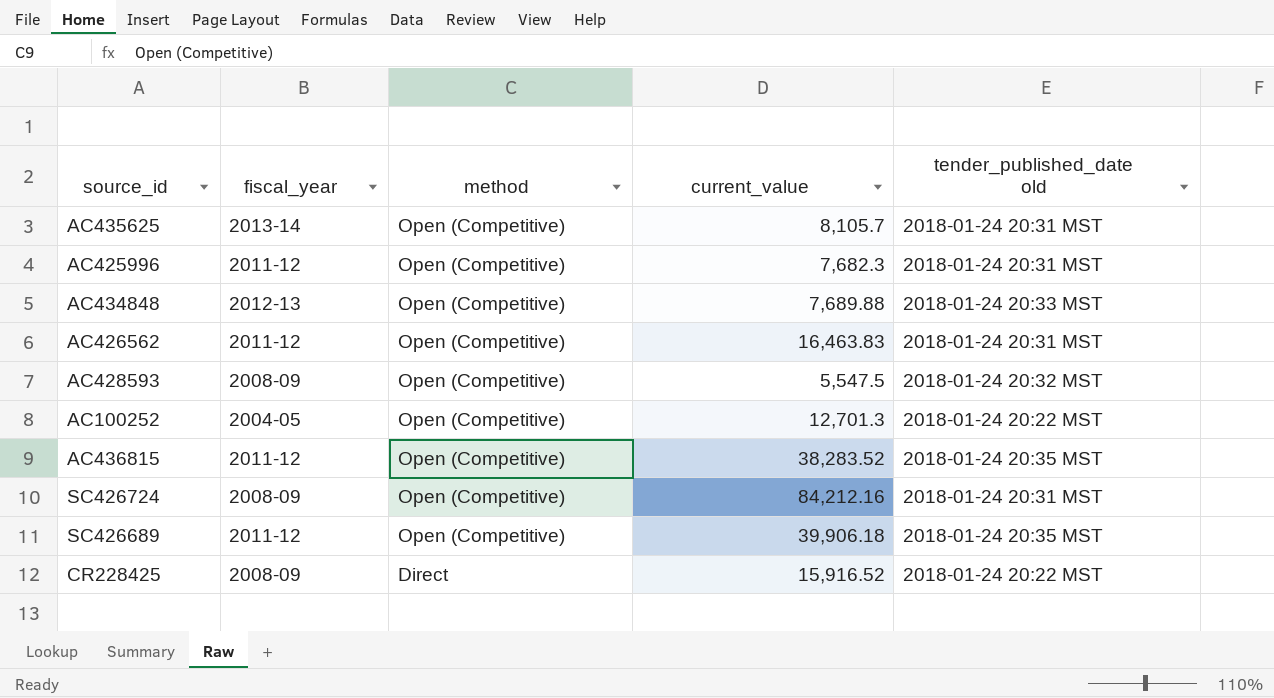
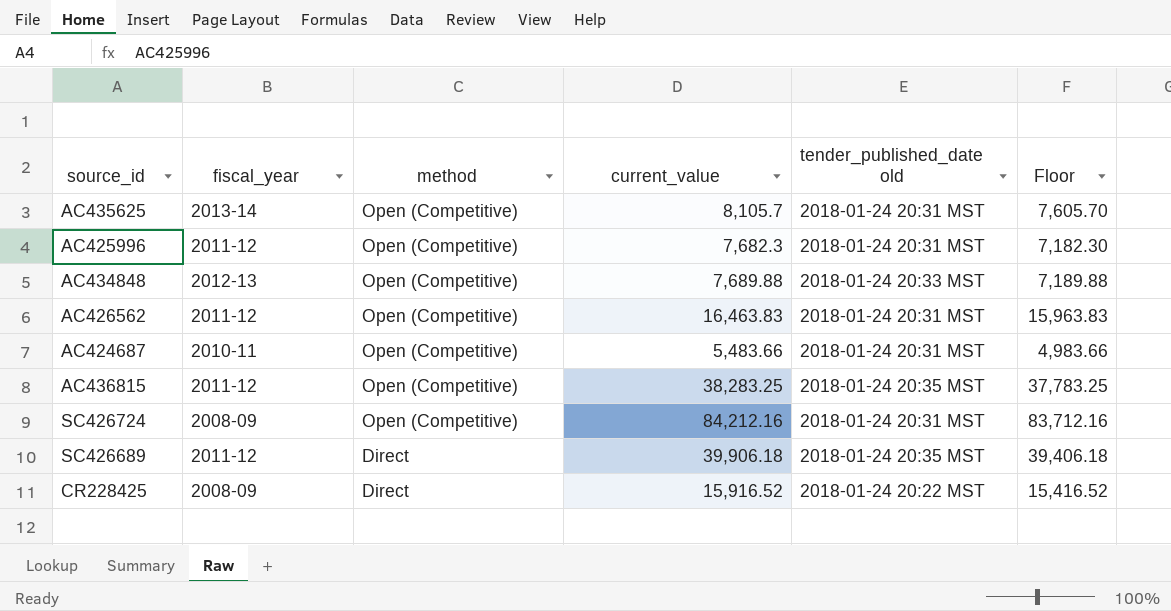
column Floor | formula: none -> [current_value] - 500
row AC428593: 2008-09 | Open (Competitive) | 5,547.5 | 2018-01-24 20:32 MST -> none
row AC100252: 2004-05 | Open (Competitive) | 12,701.3 | 2018-01-24 20:22 MST -> none
row AC424687: none -> 2010-11 | Open (Competitive) | 5,483.66 | 2018-01-24 20:31 MST | 4,983.66
AC436815 | current_value: 38,283.52 -> 38,283.25
SC426689 | method: Open (Competitive) -> Direct

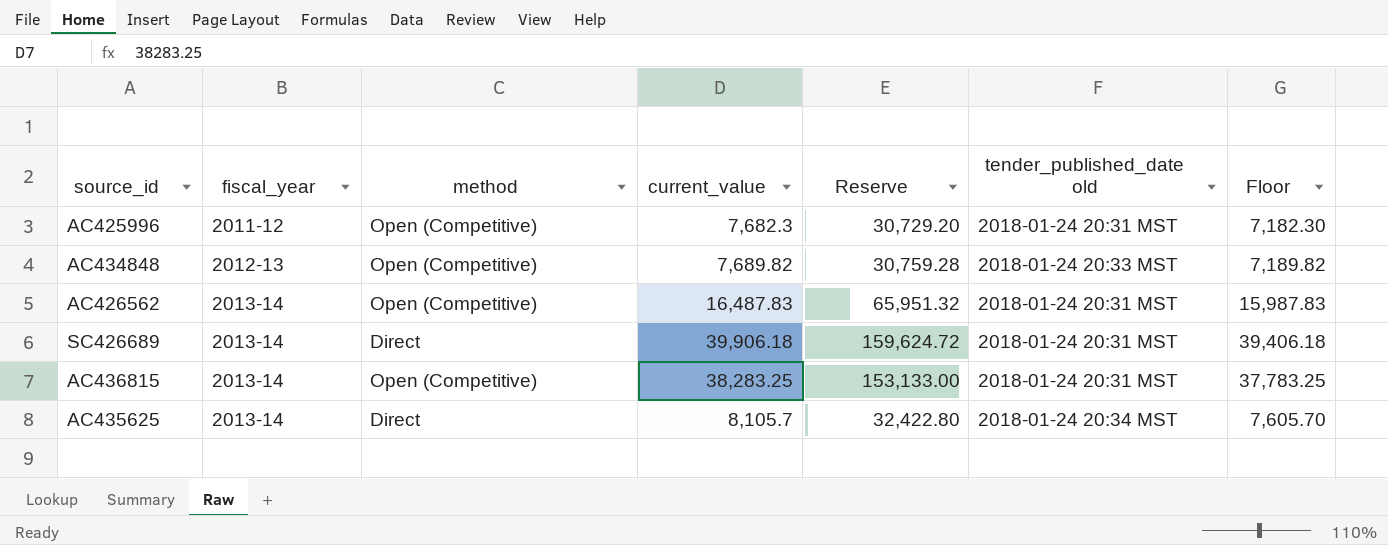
row order: method descending -> fiscal_year ascending
column Reserve | formula: none -> [current_value] * 4
row AC424687: 2010-11 | Open (Competitive) | 5,483.66 | 2018-01-24 20:31 MST | 4,983.66 -> none
row SC426724: 2008-09 | Open (Competitive) | 84,212.16 | 2018-01-24 20:31 MST | 83,712.16 -> none
row CR228425: 2008-09 | Direct | 15,916.52 | 2018-01-24 20:22 MST | 15,416.52 -> none
AC434848 | current_value: 7,689.88 -> 7,689.82
AC434848 | Floor: 7,189.88 -> 7,189.82
AC426562 | fiscal_year: 2011-12 -> 2013-14
AC426562 | current_value: 16,463.83 -> 16,487.83
AC426562 | Floor: 15,963.83 -> 15,987.83
SC426689 | fiscal_year: 2011-12 -> 2013-14
SC426689 | tender_published_date old: 2018-01-24 20:35 MST -> 2018-01-24 20:31 MST
AC436815 | fiscal_year: 2011-12 -> 2013-14
AC436815 | tender_published_date old: 2018-01-24 20:35 MST -> 2018-01-24 20:31 MST
AC435625 | method: Open (Competitive) -> Direct
AC435625 | tender_published_date old: 2018-01-24 20:31 MST -> 2018-01-24 20:34 MST

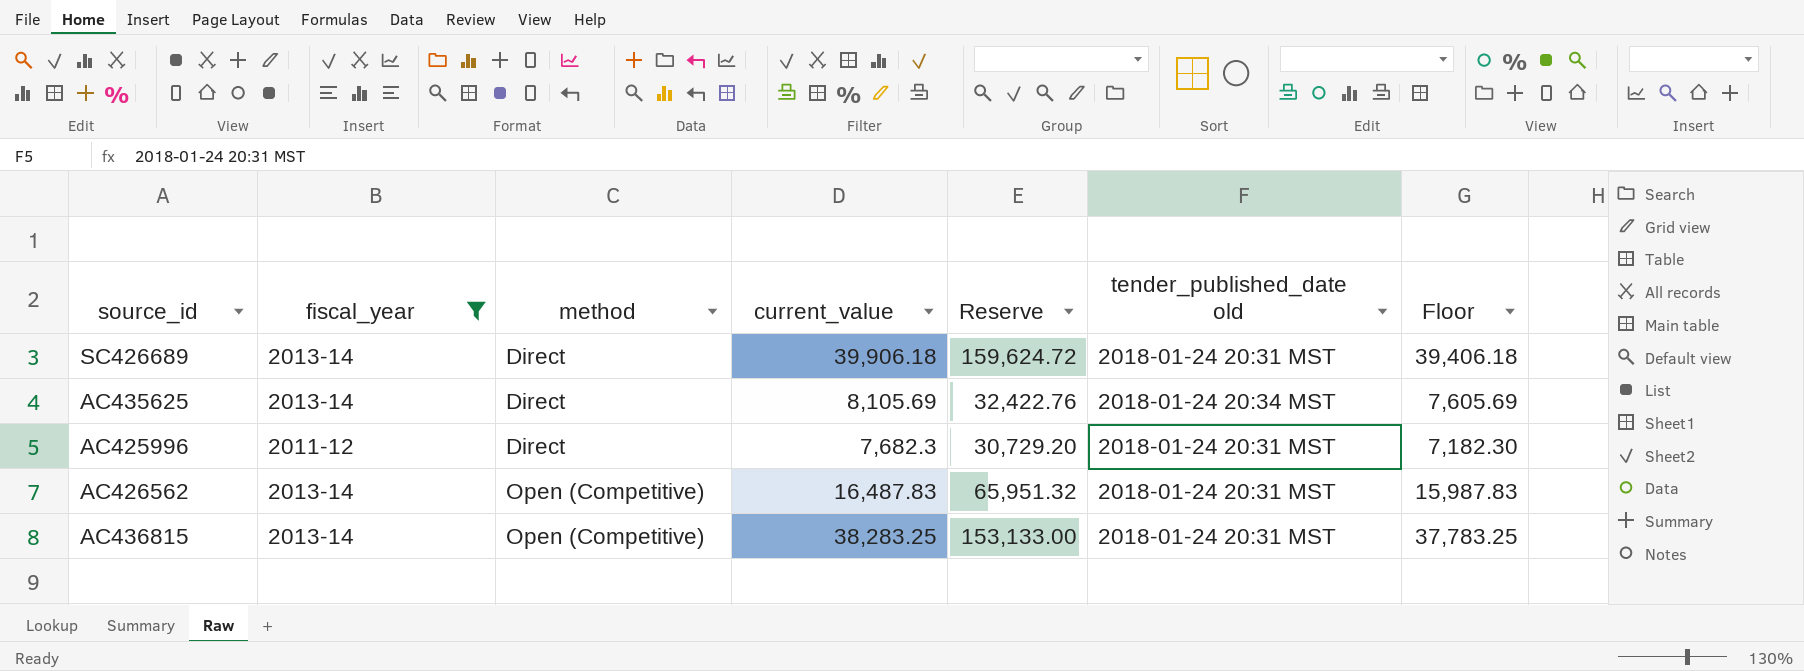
filter: none -> fiscal_year != 2012-13
row order: fiscal_year ascending -> method ascending
AC435625 | current_value: 8,105.7 -> 8,105.69
AC435625 | Reserve: 32,422.80 -> 32,422.76
AC435625 | Floor: 7,605.70 -> 7,605.69
AC425996 | method: Open (Competitive) -> Direct

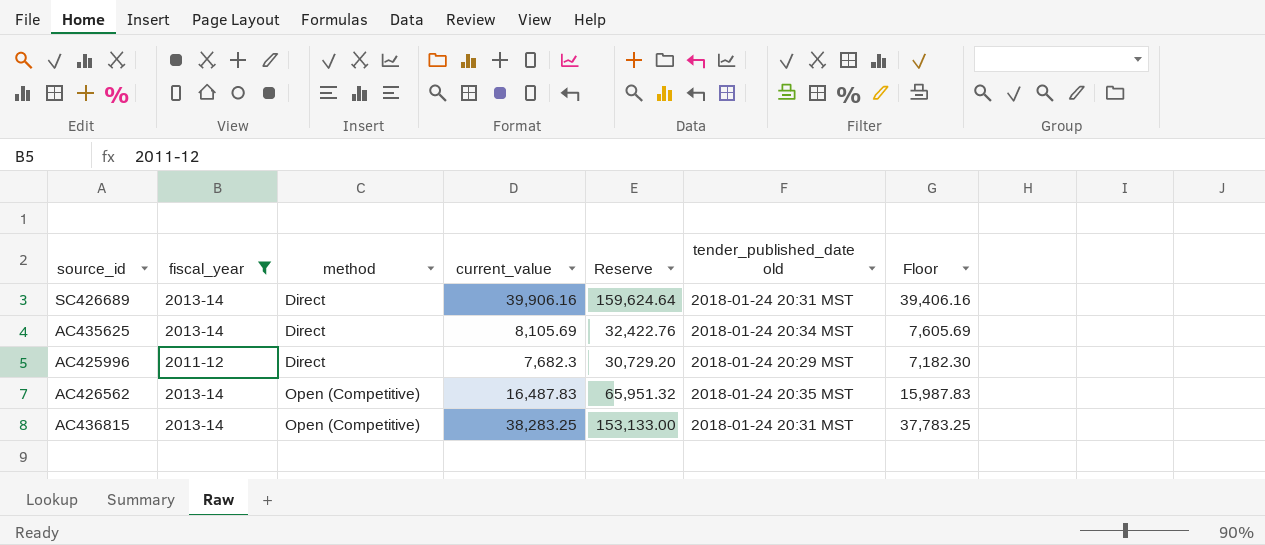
SC426689 | current_value: 39,906.18 -> 39,906.16
SC426689 | Reserve: 159,624.72 -> 159,624.64
SC426689 | Floor: 39,406.18 -> 39,406.16
AC425996 | tender_published_date old: 2018-01-24 20:31 MST -> 2018-01-24 20:29 MST
AC426562 | tender_published_date old: 2018-01-24 20:31 MST -> 2018-01-24 20:35 MST

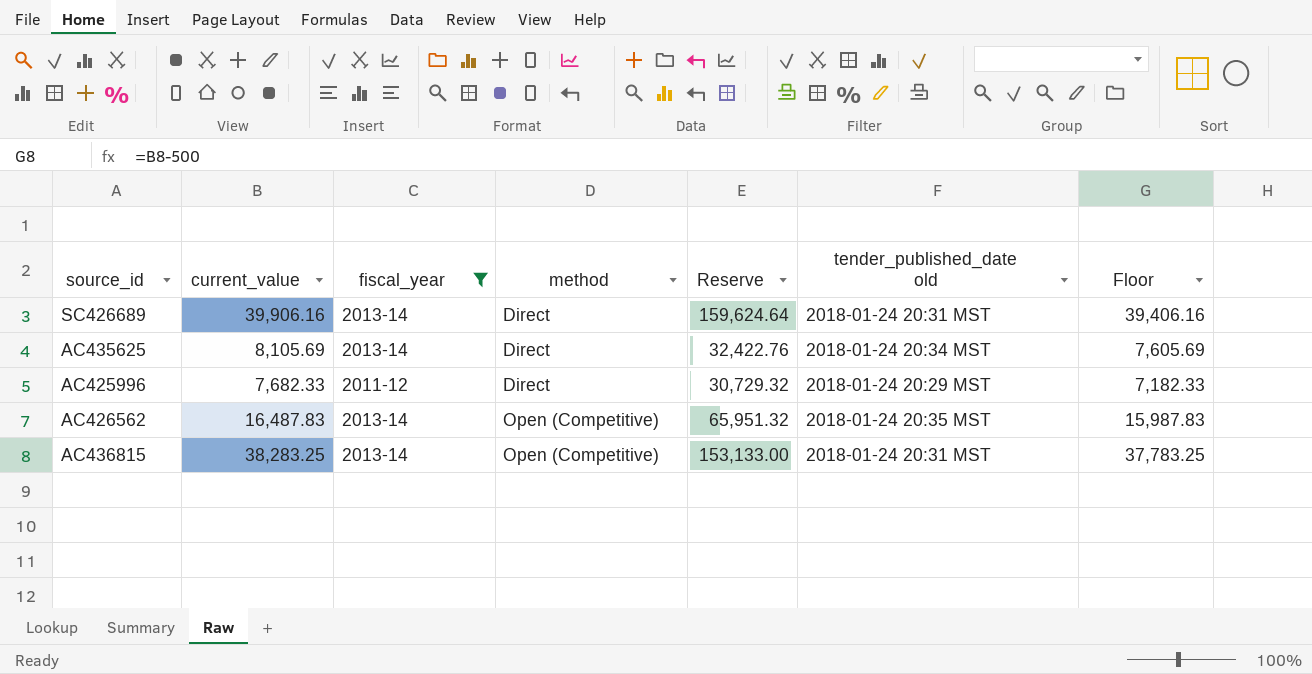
column current_value | position: 4 -> 2
AC425996 | current_value: 7,682.3 -> 7,682.33
AC425996 | Reserve: 30,729.20 -> 30,729.32
AC425996 | Floor: 7,182.30 -> 7,182.33

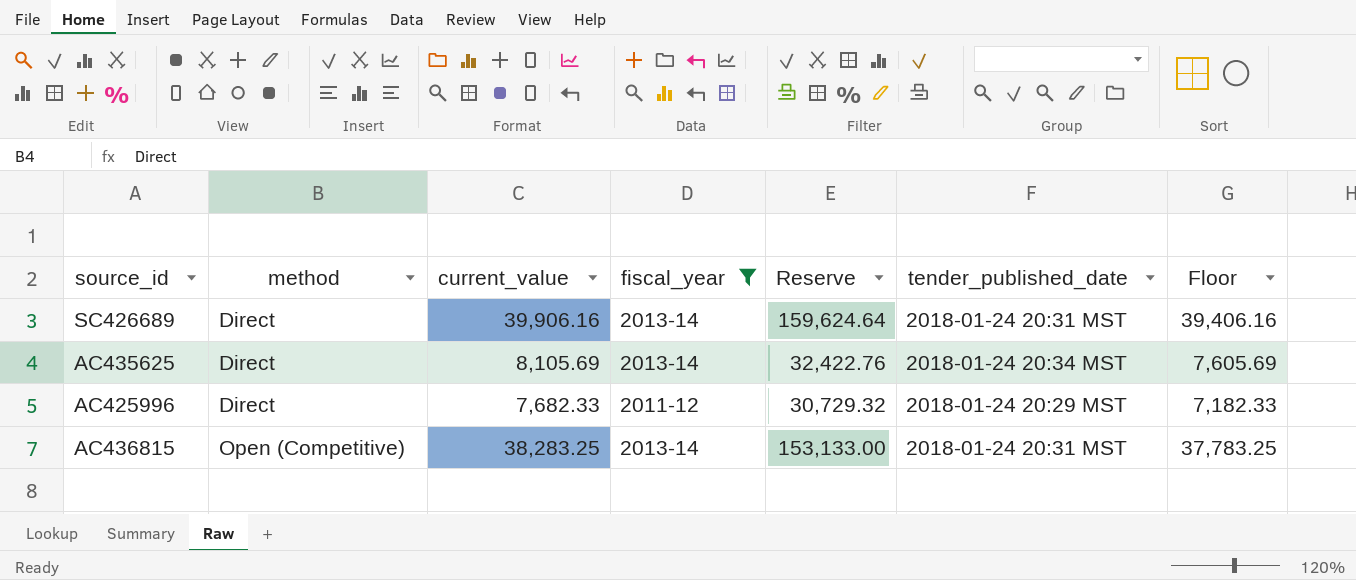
column method | position: 4 -> 2
column name: tender_published_date old -> tender_published_date
row AC426562: 16,487.83 | 2013-14 | Open (Competitive) | 65,951.32 | 2018-01-24 20:35 MST | 15,987.83 -> none

